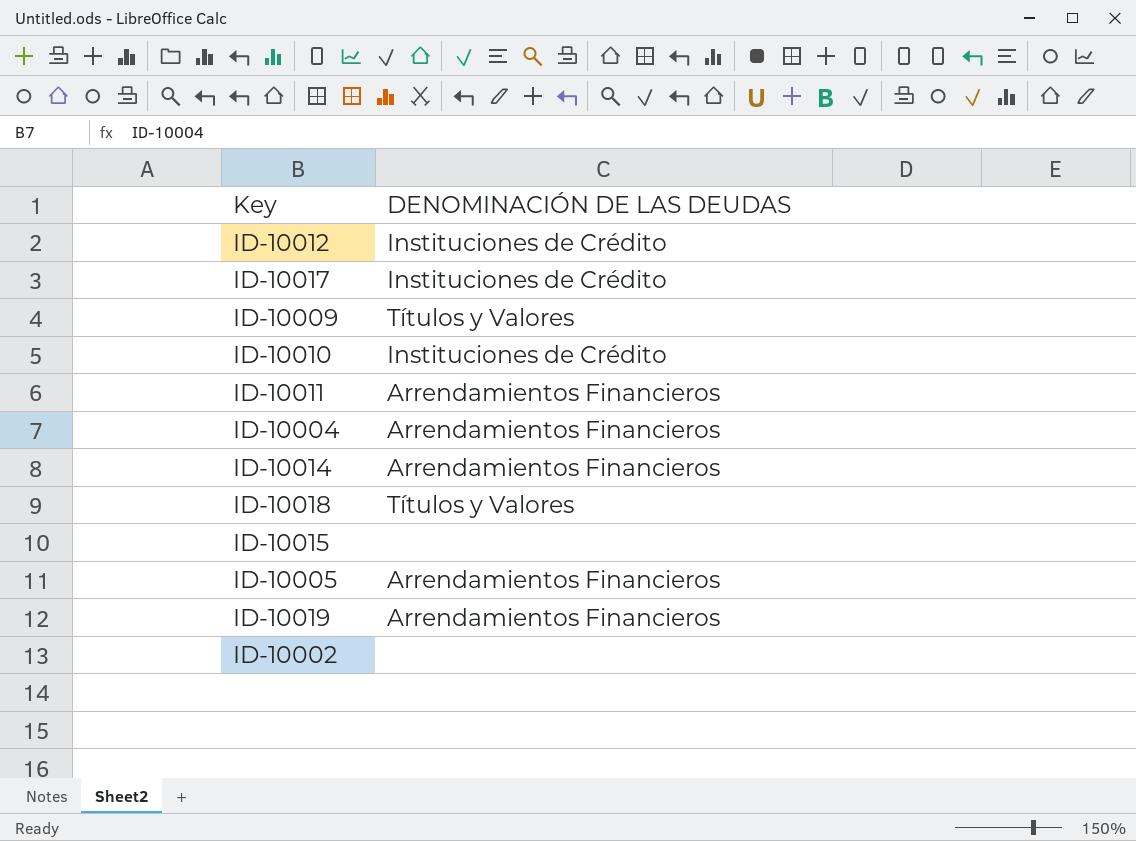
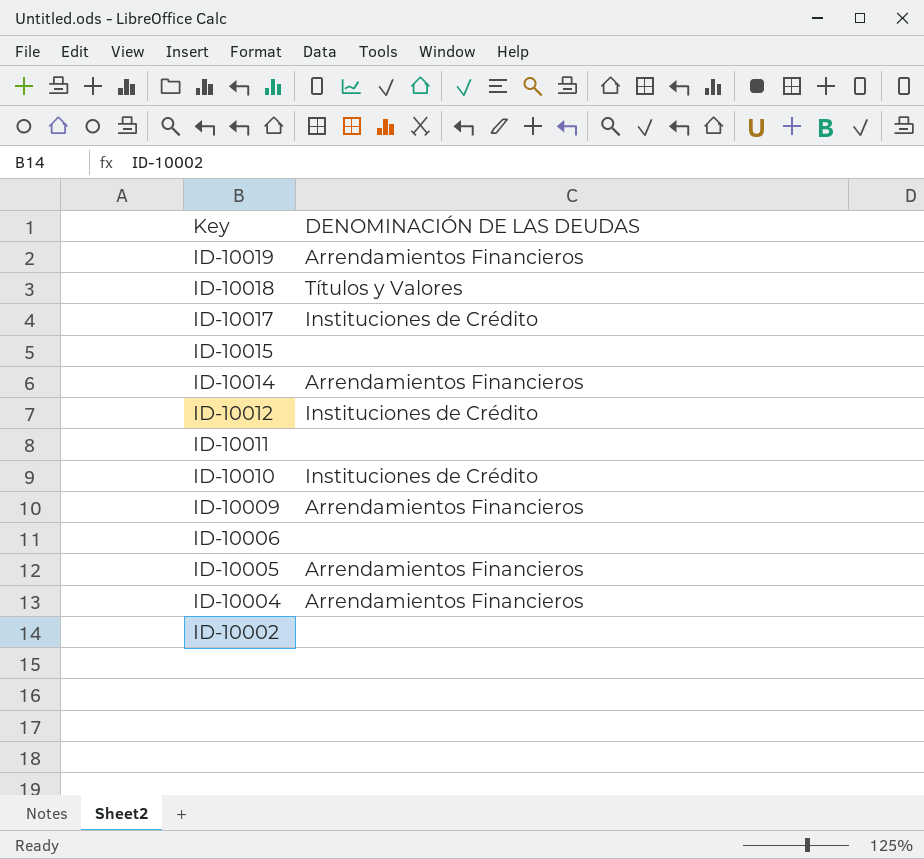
row order: none -> Key descending
ID-10011 | DENOMINACIÓN DE LAS DEUDAS: Arrendamientos Financieros -> none
ID-10009 | DENOMINACIÓN DE LAS DEUDAS: Títulos y Valores -> Arrendamientos Financieros
row ID-10006: none -> none

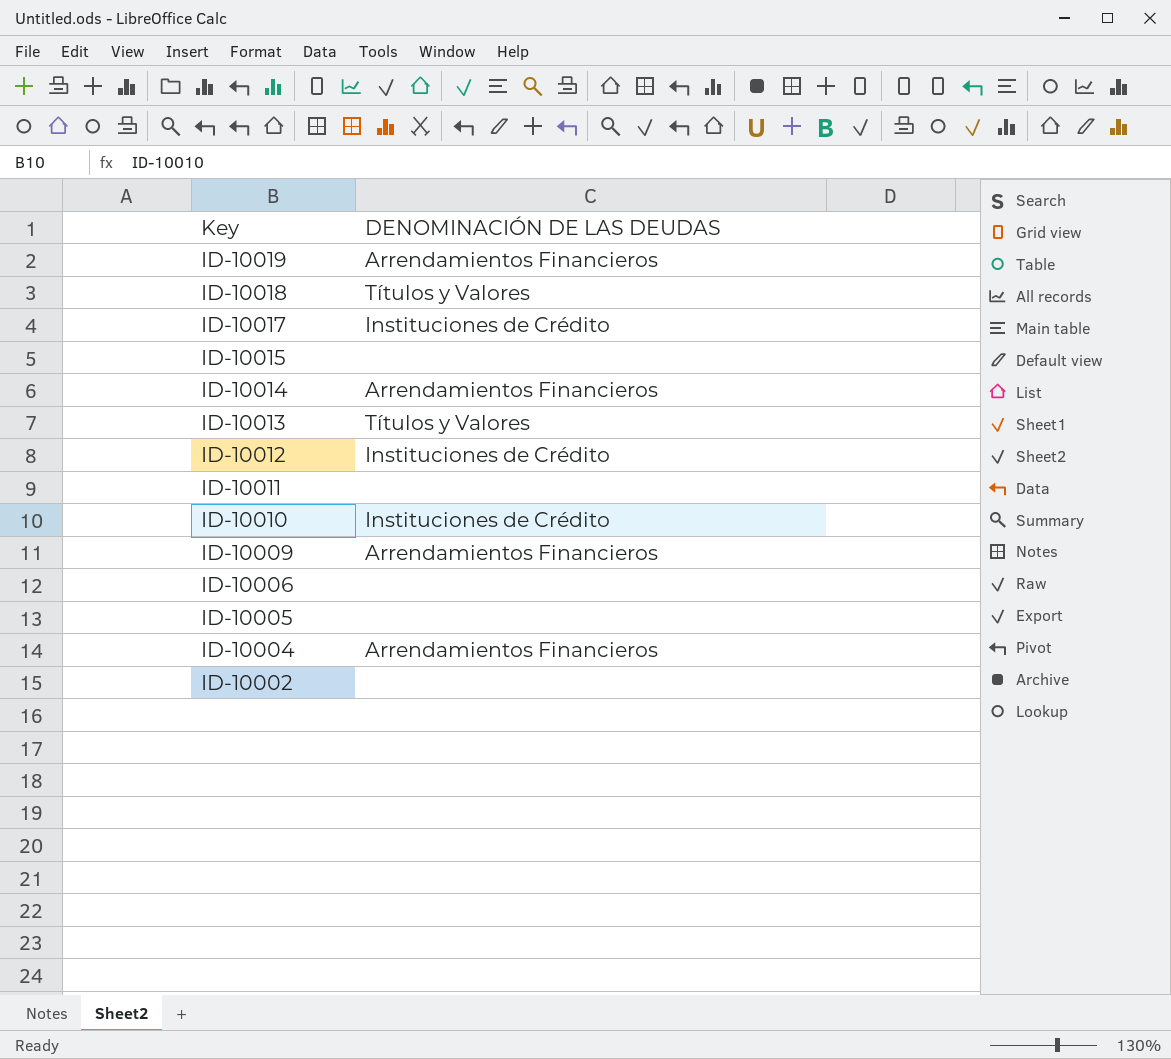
row ID-10013: none -> Títulos y Valores
ID-10005 | DENOMINACIÓN DE LAS DEUDAS: Arrendamientos Financieros -> none

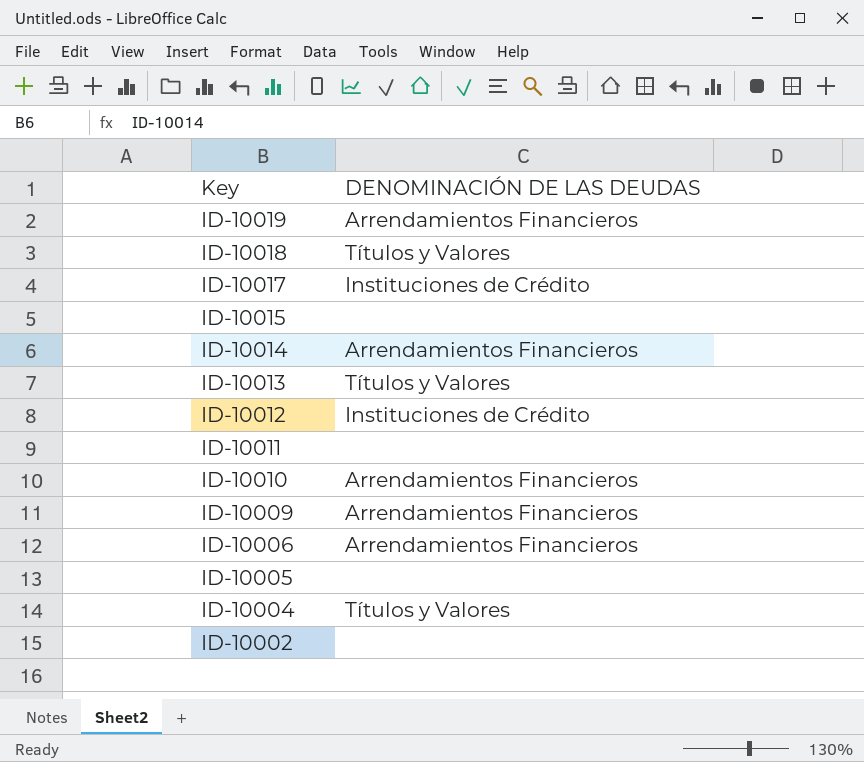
ID-10010 | DENOMINACIÓN DE LAS DEUDAS: Instituciones de Crédito -> Arrendamientos Financieros
ID-10006 | DENOMINACIÓN DE LAS DEUDAS: none -> Arrendamientos Financieros
ID-10004 | DENOMINACIÓN DE LAS DEUDAS: Arrendamientos Financieros -> Títulos y Valores

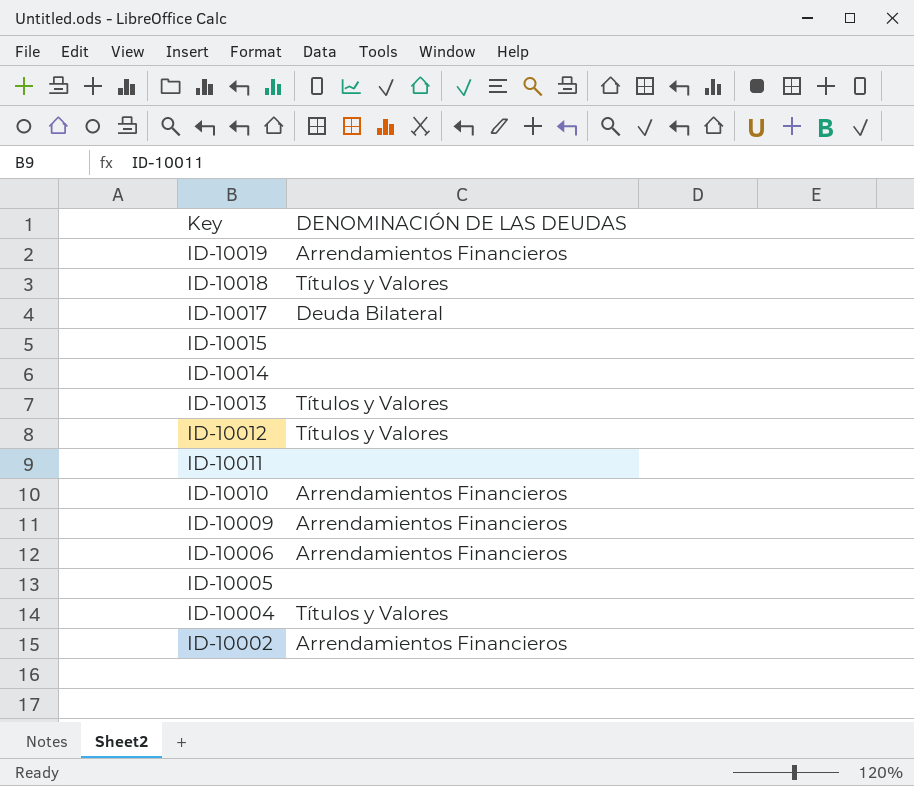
ID-10017 | DENOMINACIÓN DE LAS DEUDAS: Instituciones de Crédito -> Deuda Bilateral
ID-10014 | DENOMINACIÓN DE LAS DEUDAS: Arrendamientos Financieros -> none
ID-10012 | DENOMINACIÓN DE LAS DEUDAS: Instituciones de Crédito -> Títulos y Valores
ID-10002 | DENOMINACIÓN DE LAS DEUDAS: none -> Arrendamientos Financieros

